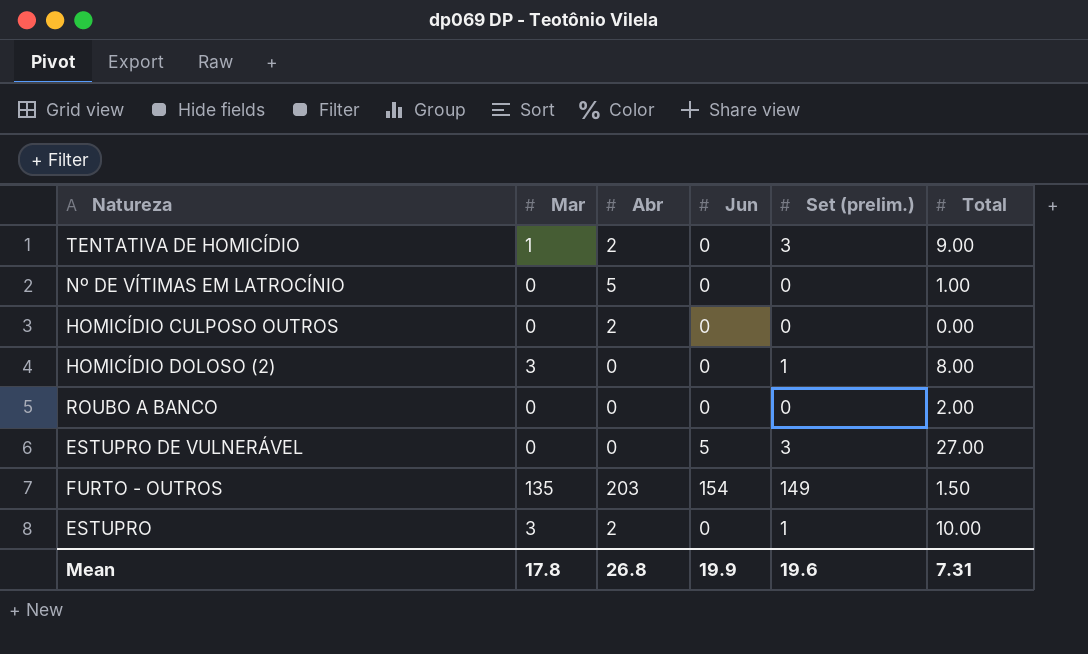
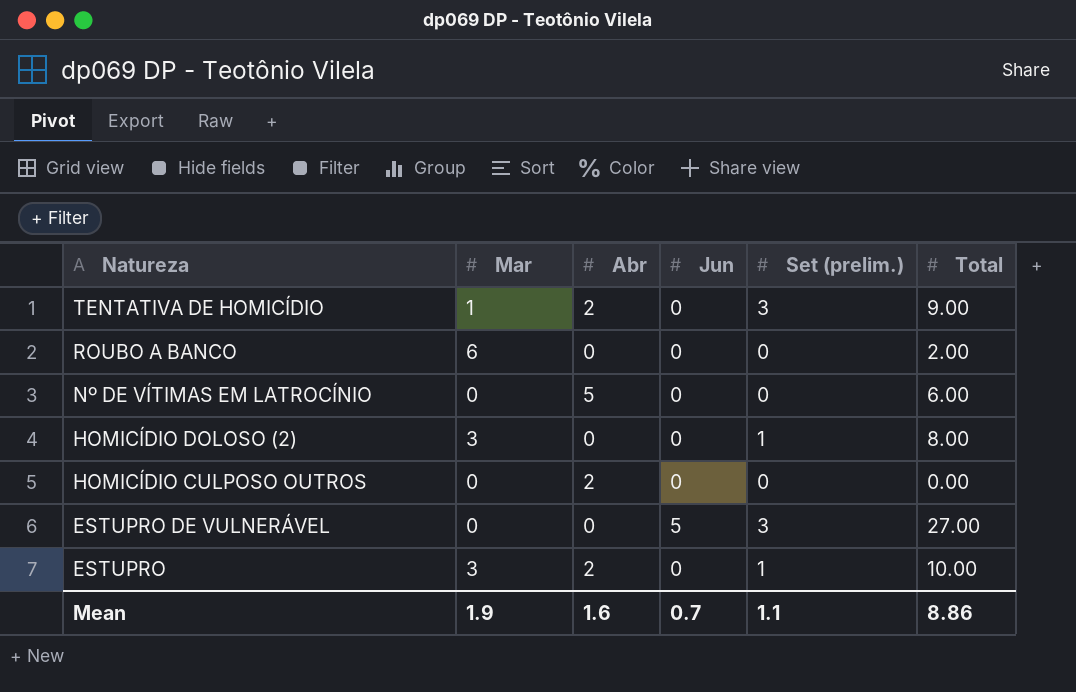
row order: none -> Natureza descending
row FURTO - OUTROS: 135 | 203 | 154 | 149 | 1.50 -> none
ROUBO A BANCO | Mar: 0 -> 6
Nº DE VÍTIMAS EM LATROCÍNIO | Total: 1.00 -> 6.00
Mean | Mar: 17.8 -> 1.9
Mean | Abr: 26.8 -> 1.6
Mean | Jun: 19.9 -> 0.7
Mean | Set (prelim.): 19.6 -> 1.1
Mean | Total: 7.31 -> 8.86

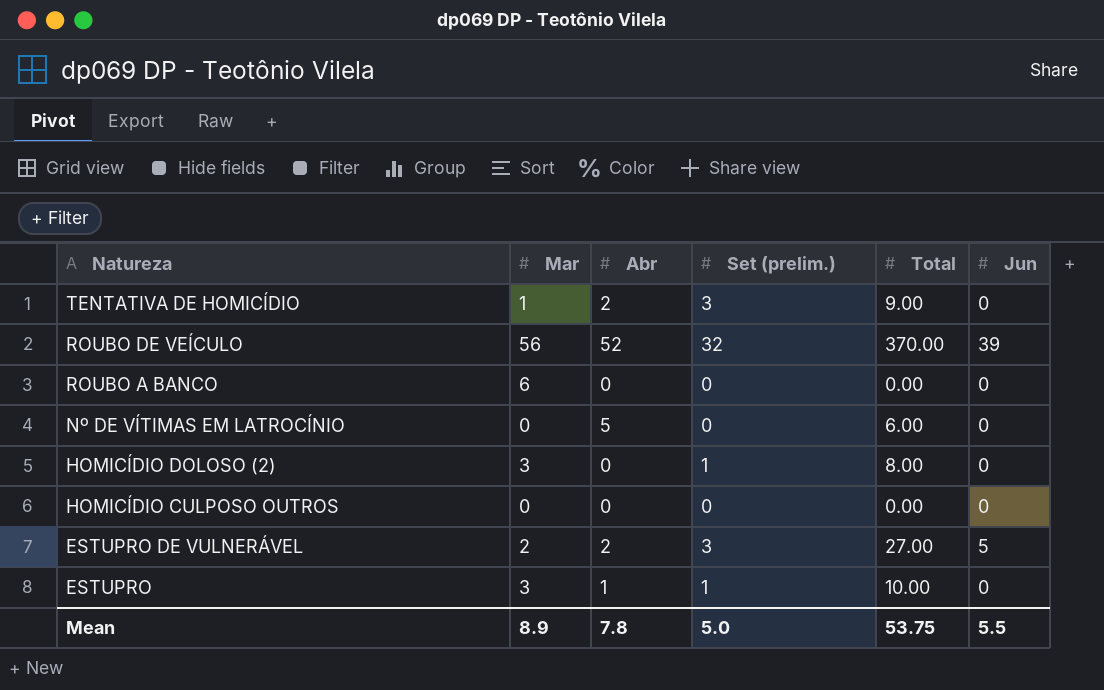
column Jun | position: 4 -> 6
row ROUBO DE VEÍCULO: none -> 56 | 52 | 32 | 370.00 | 39
ROUBO A BANCO | Total: 2.00 -> 0.00
HOMICÍDIO CULPOSO OUTROS | Abr: 2 -> 0
ESTUPRO DE VULNERÁVEL | Mar: 0 -> 2
ESTUPRO DE VULNERÁVEL | Abr: 0 -> 2
ESTUPRO | Abr: 2 -> 1
Mean | Mar: 1.9 -> 8.9
Mean | Abr: 1.6 -> 7.8
Mean | Set (prelim.): 1.1 -> 5.0
Mean | Total: 8.86 -> 53.75
Mean | Jun: 0.7 -> 5.5

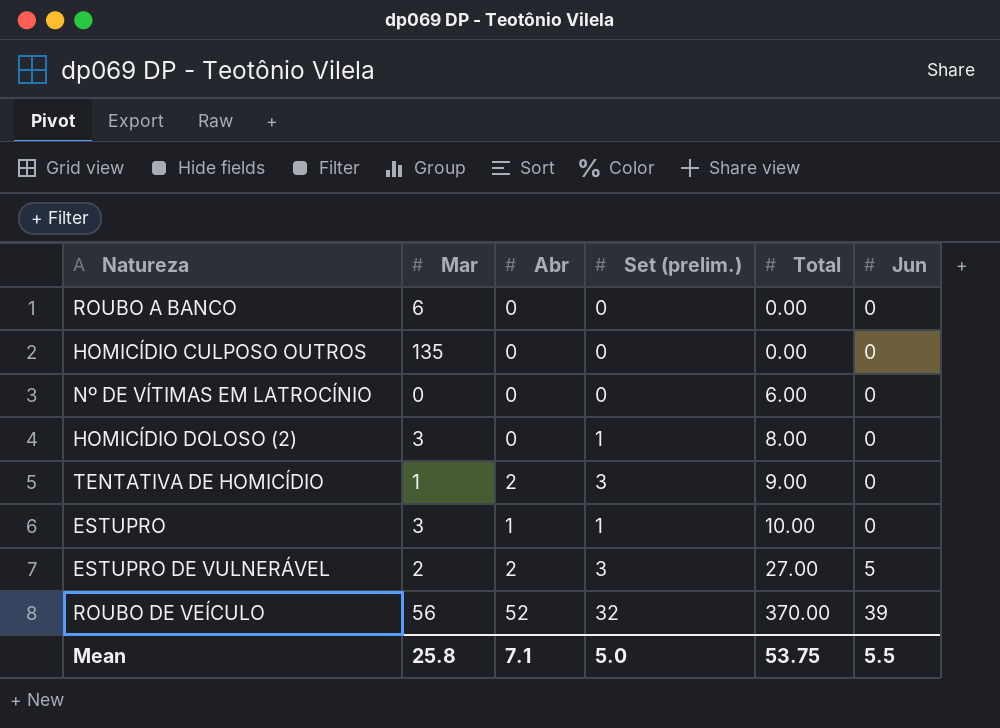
row order: Natureza descending -> Total ascending
HOMICÍDIO CULPOSO OUTROS | Mar: 0 -> 135
Nº DE VÍTIMAS EM LATROCÍNIO | Abr: 5 -> 0
Mean | Mar: 8.9 -> 25.8
Mean | Abr: 7.8 -> 7.1

